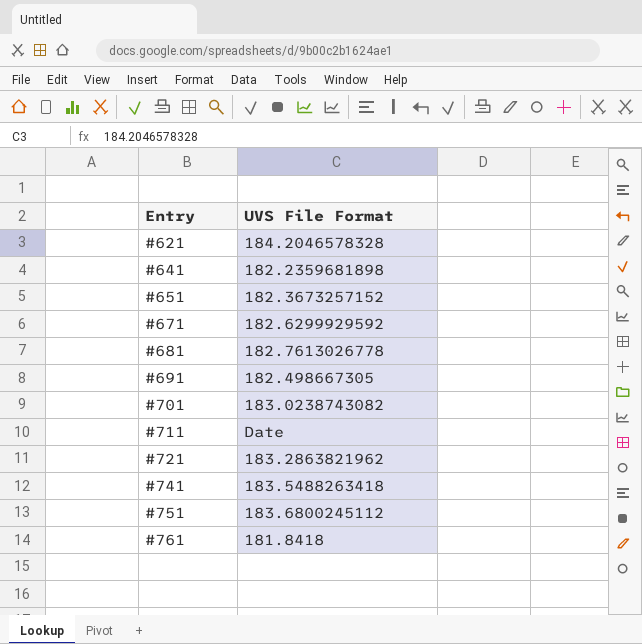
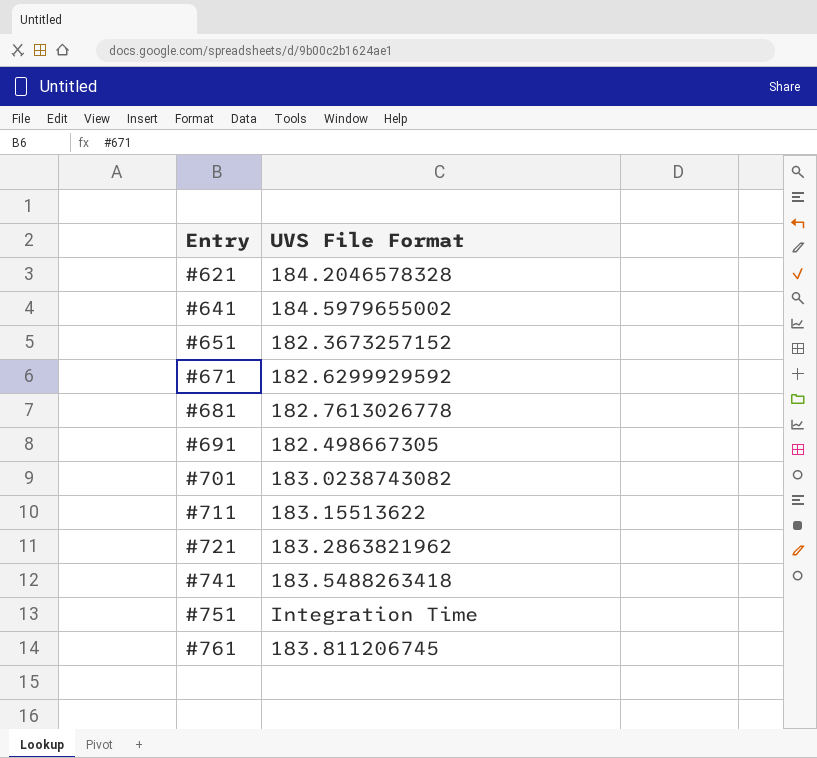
#641 | UVS File Format: 182.2359681898 -> 184.5979655002
#711 | UVS File Format: Date -> 183.15513622
#751 | UVS File Format: 183.6800245112 -> Integration Time
#761 | UVS File Format: 181.8418 -> 183.811206745

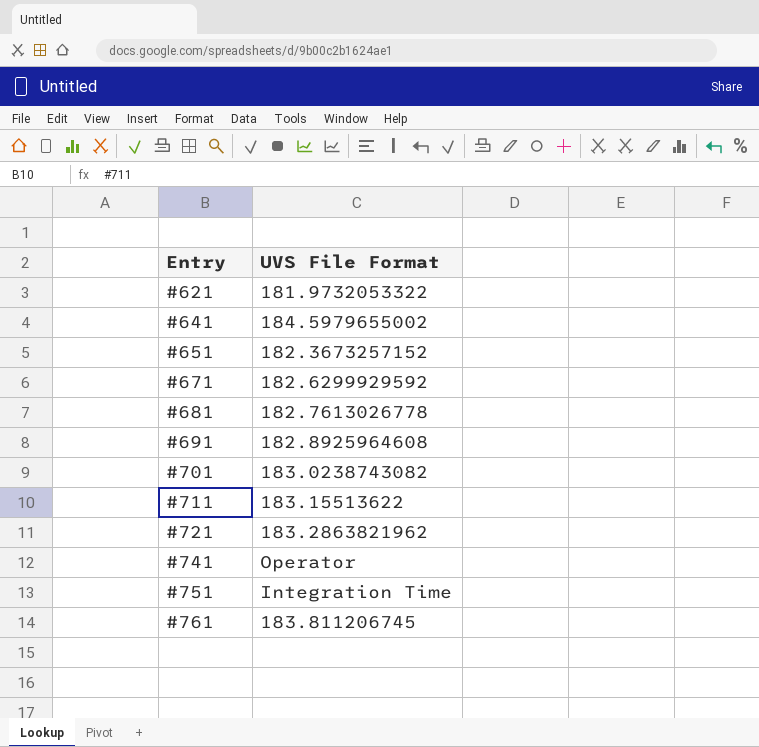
#621 | UVS File Format: 184.2046578328 -> 181.9732053322
#691 | UVS File Format: 182.498667305 -> 182.8925964608
#741 | UVS File Format: 183.5488263418 -> Operator

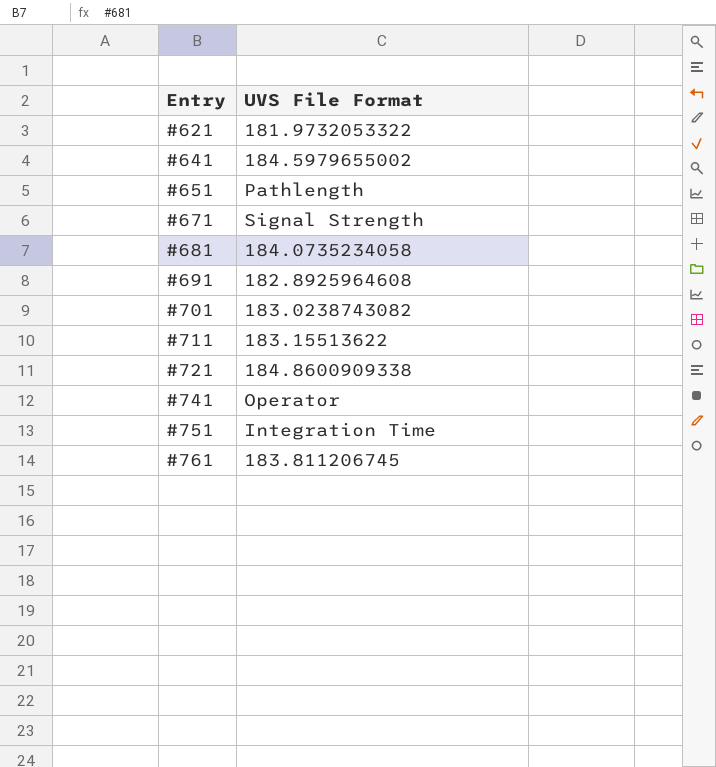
#651 | UVS File Format: 182.3673257152 -> Pathlength
#671 | UVS File Format: 182.6299929592 -> Signal Strength
#681 | UVS File Format: 182.7613026778 -> 184.0735234058
#721 | UVS File Format: 183.2863821962 -> 184.8600909338

